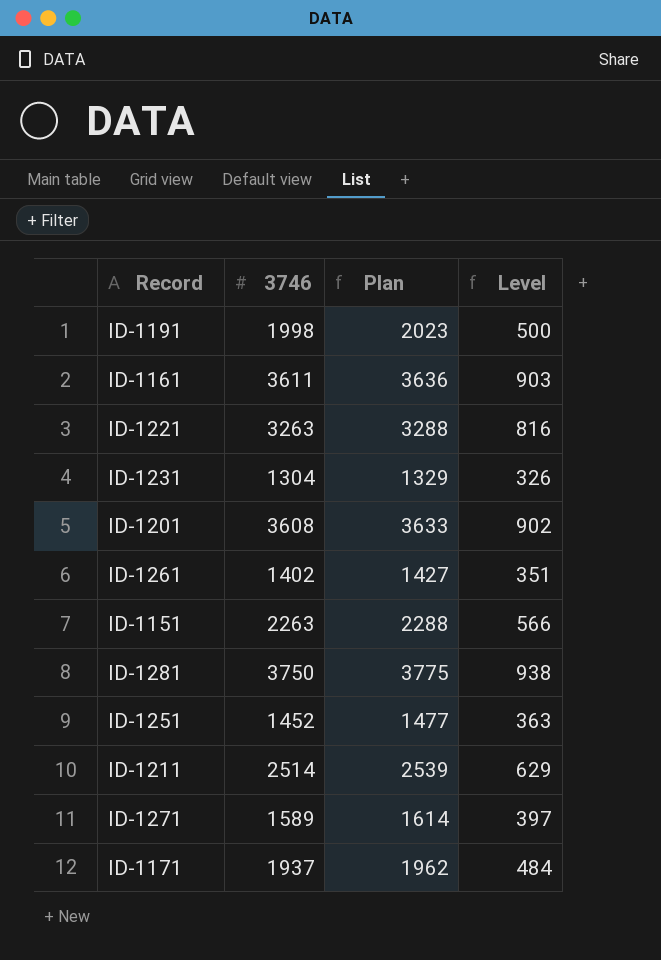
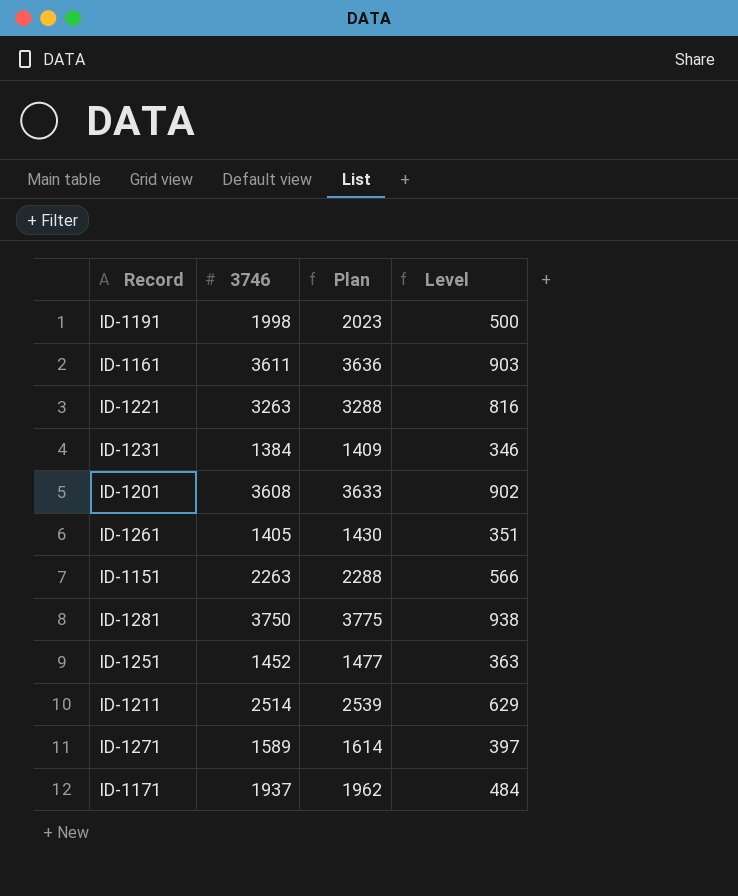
ID-1231 | 3746: 1304 -> 1384
ID-1231 | Plan: 1329 -> 1409
ID-1231 | Level: 326 -> 346
ID-1261 | 3746: 1402 -> 1405
ID-1261 | Plan: 1427 -> 1430

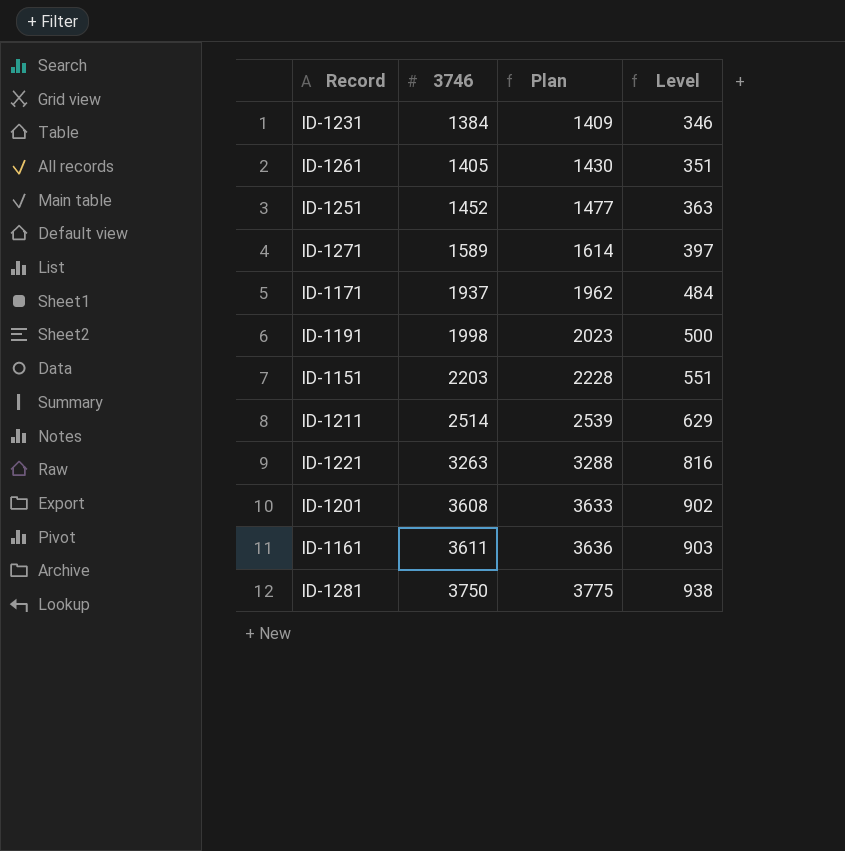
row order: none -> 3746 ascending
ID-1151 | 3746: 2263 -> 2203
ID-1151 | Plan: 2288 -> 2228
ID-1151 | Level: 566 -> 551

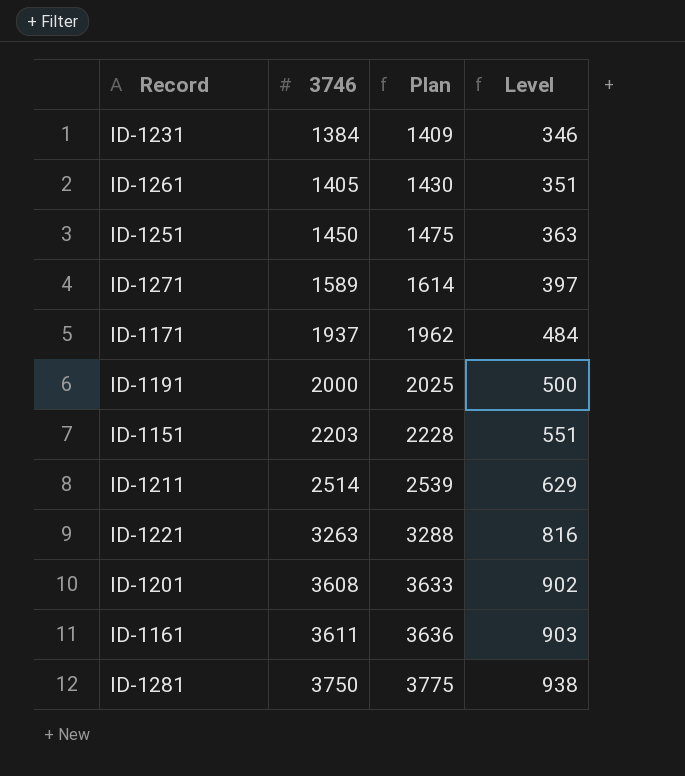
ID-1251 | 3746: 1452 -> 1450
ID-1251 | Plan: 1477 -> 1475
ID-1191 | 3746: 1998 -> 2000
ID-1191 | Plan: 2023 -> 2025

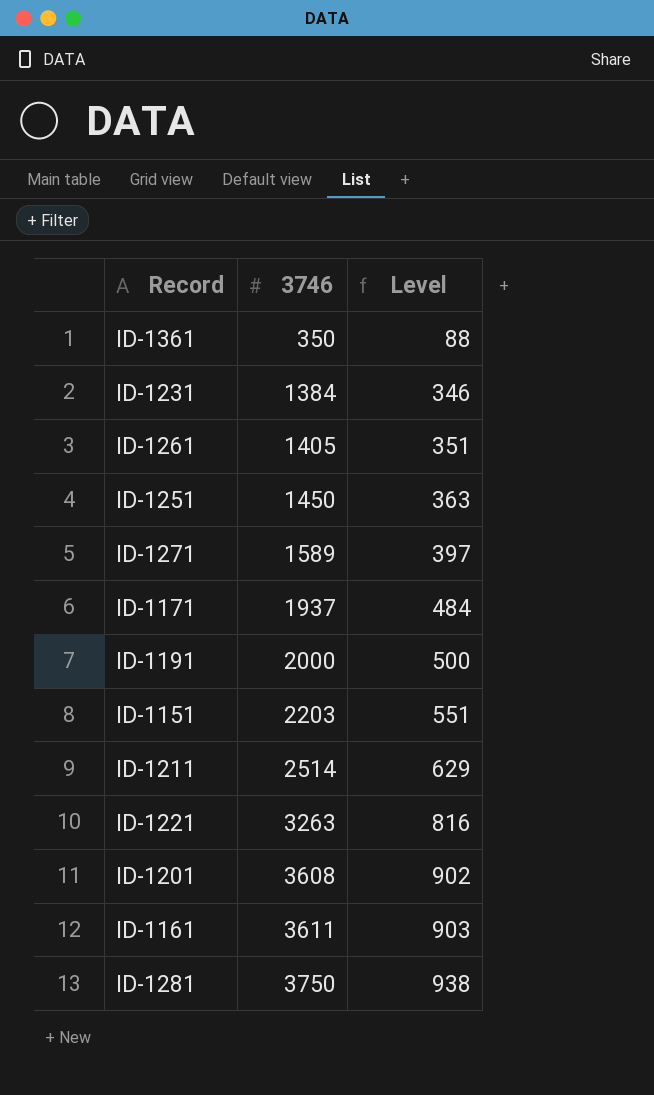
column Plan | formula: [3746] + 25 -> none
row ID-1361: none -> 350 | 88

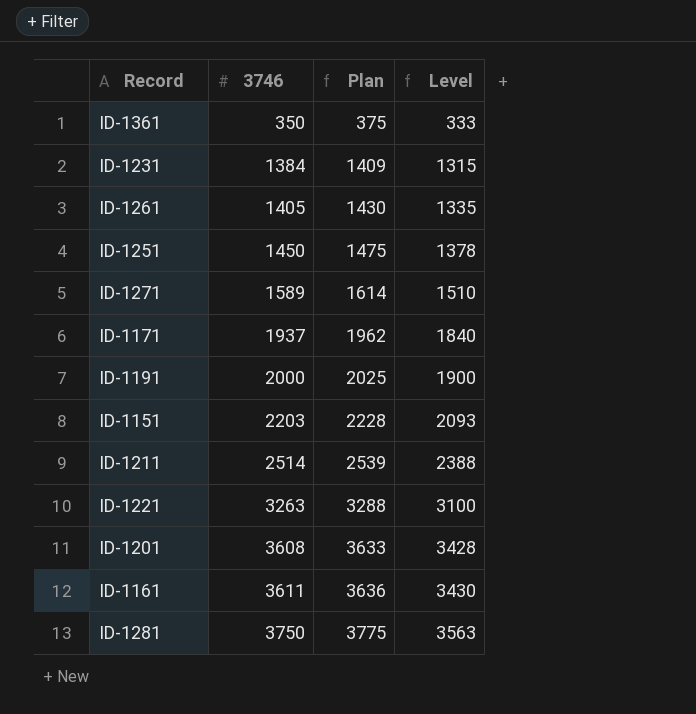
column Plan | formula: none -> [3746] + 25
column Level | formula: [3746] * 0.25 -> [3746] * 0.95

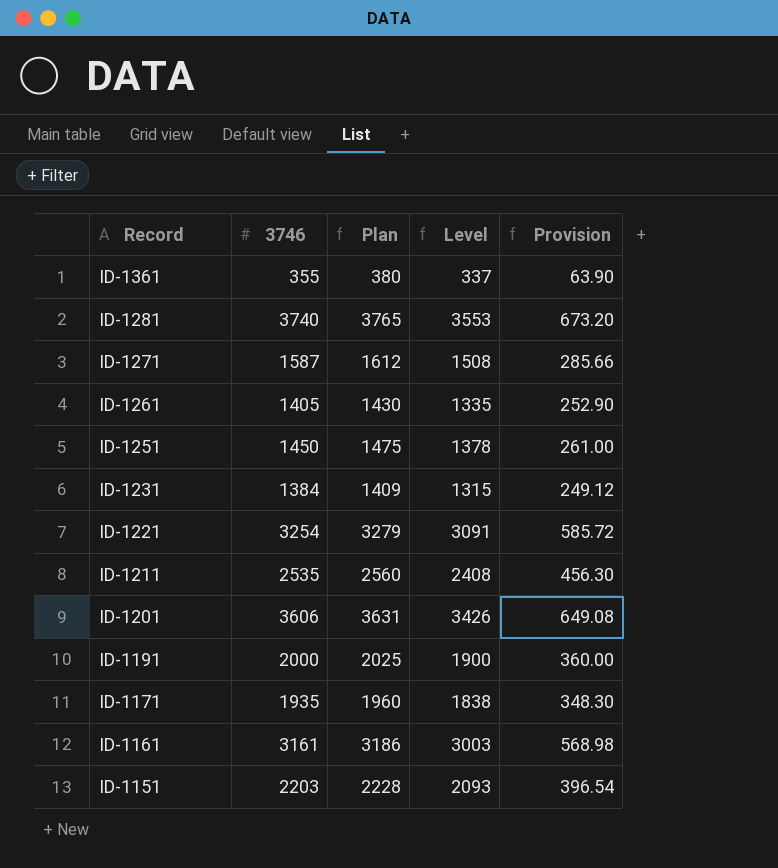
row order: 3746 ascending -> Record descending
column Provision | formula: none -> [3746] * 0.18
ID-1361 | 3746: 350 -> 355
ID-1361 | Plan: 375 -> 380
ID-1361 | Level: 333 -> 337
ID-1281 | 3746: 3750 -> 3740
ID-1281 | Plan: 3775 -> 3765
ID-1281 | Level: 3563 -> 3553
ID-1271 | 3746: 1589 -> 1587
ID-1271 | Plan: 1614 -> 1612
ID-1271 | Level: 1510 -> 1508
ID-1221 | 3746: 3263 -> 3254
ID-1221 | Plan: 3288 -> 3279
ID-1221 | Level: 3100 -> 3091
ID-1211 | 3746: 2514 -> 2535
ID-1211 | Plan: 2539 -> 2560
ID-1211 | Level: 2388 -> 2408
ID-1201 | 3746: 3608 -> 3606
ID-1201 | Plan: 3633 -> 3631
ID-1201 | Level: 3428 -> 3426
ID-1171 | 3746: 1937 -> 1935
ID-1171 | Plan: 1962 -> 1960
ID-1171 | Level: 1840 -> 1838
ID-1161 | 3746: 3611 -> 3161
ID-1161 | Plan: 3636 -> 3186
ID-1161 | Level: 3430 -> 3003

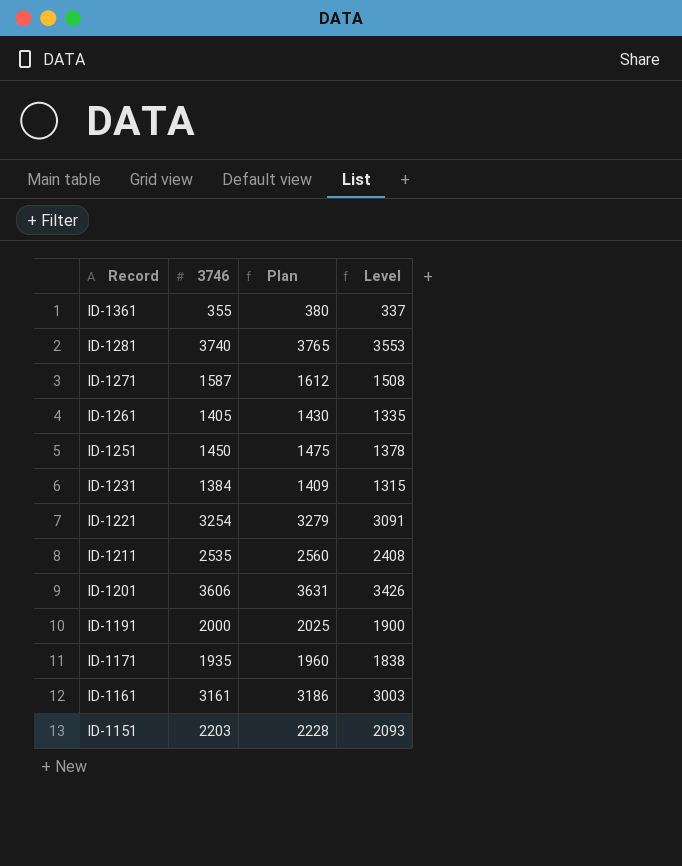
column Provision | formula: [3746] * 0.18 -> none

